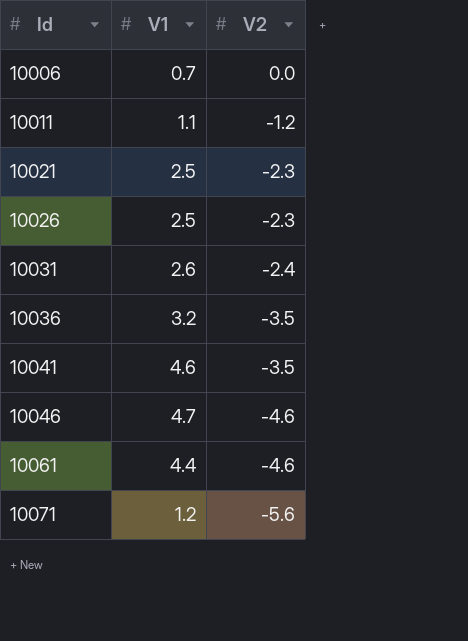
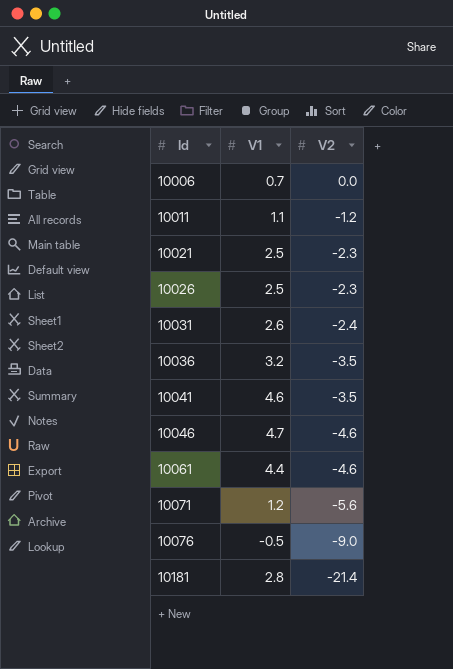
row 10076: none -> -0.5 | -9.0
row 10181: none -> 2.8 | -21.4

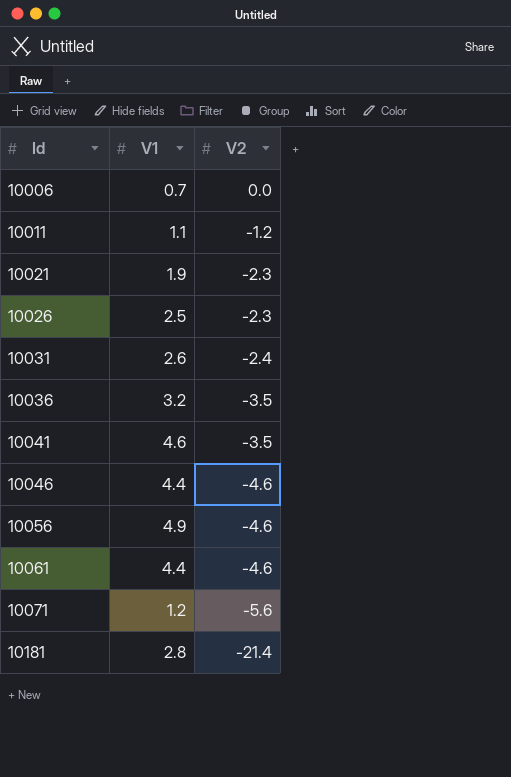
row 10076: -0.5 | -9.0 -> none
10021 | V1: 2.5 -> 1.9
10046 | V1: 4.7 -> 4.4
row 10056: none -> 4.9 | -4.6

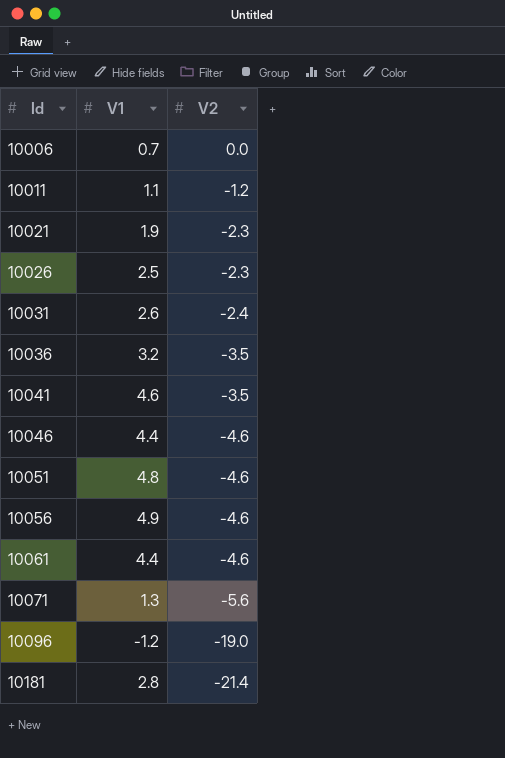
row 10051: none -> 4.8 | -4.6
10071 | V1: 1.2 -> 1.3
row 10096: none -> -1.2 | -19.0

